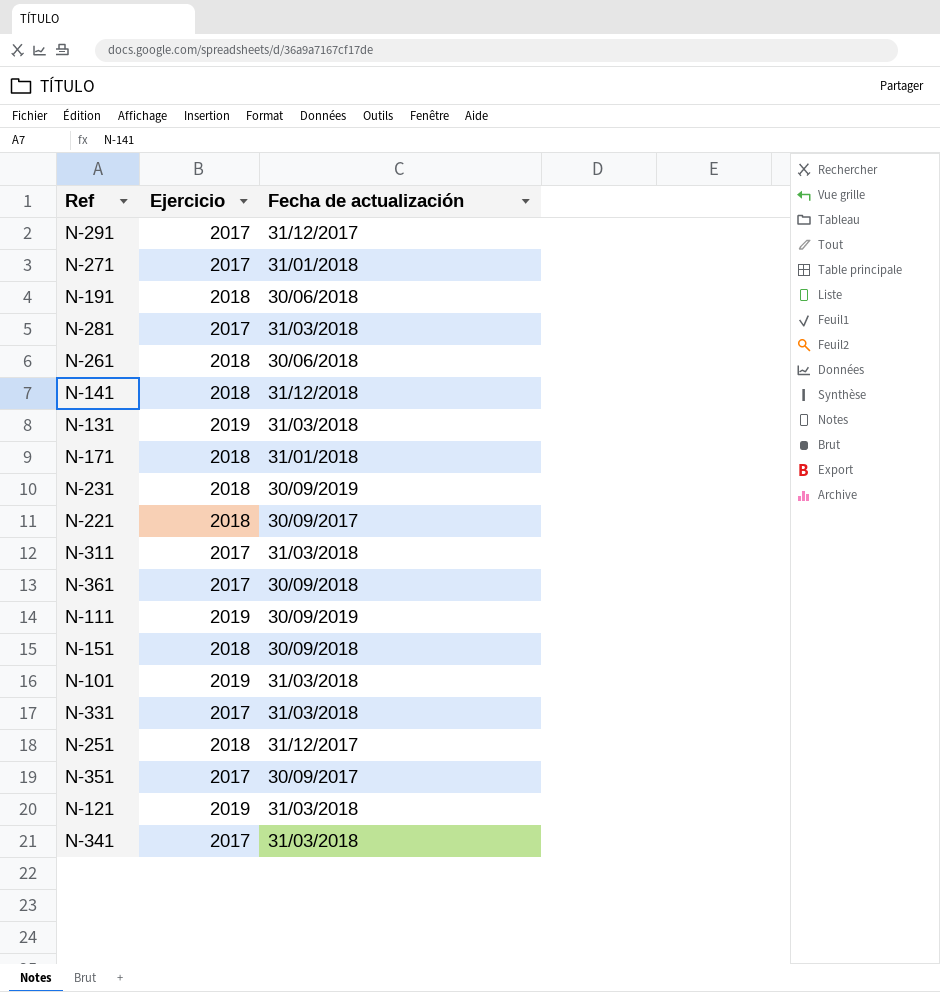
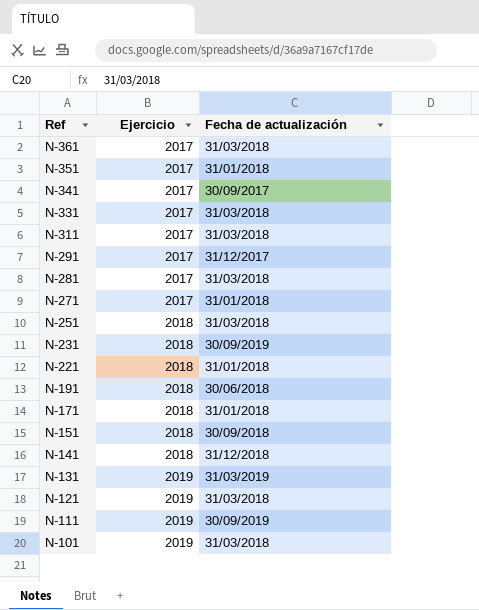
row order: none -> Ref descending
row N-261: 2018 | 30/06/2018 -> none
N-361 | Fecha de actualización: 30/09/2018 -> 31/03/2018
N-351 | Fecha de actualización: 30/09/2017 -> 31/01/2018
N-341 | Fecha de actualización: 31/03/2018 -> 30/09/2017
N-251 | Fecha de actualización: 31/12/2017 -> 31/03/2018
N-221 | Fecha de actualización: 30/09/2017 -> 31/01/2018
N-131 | Fecha de actualización: 31/03/2018 -> 31/03/2019

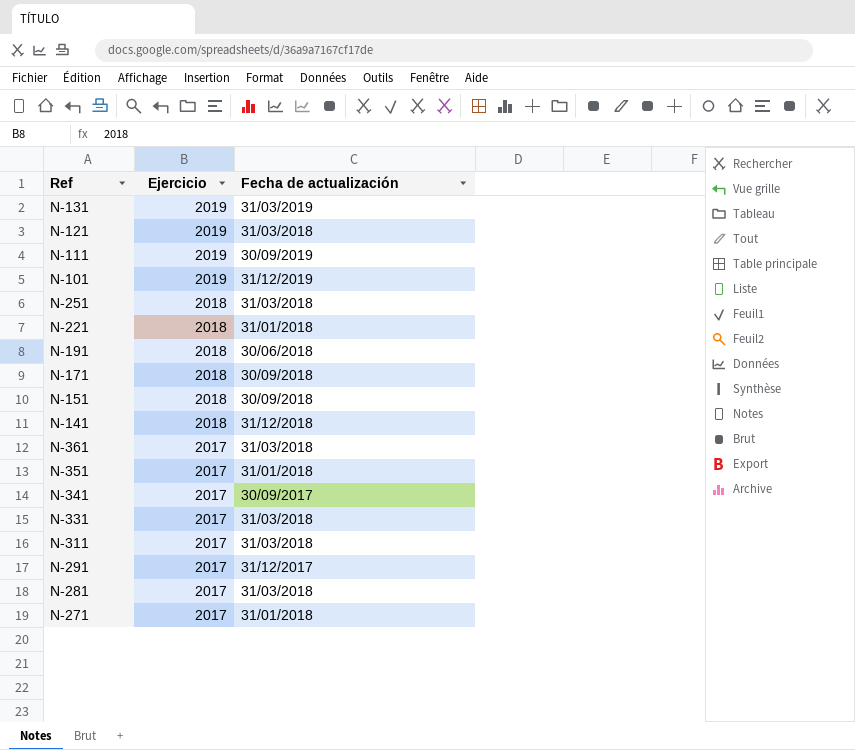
row order: Ref descending -> Ejercicio descending
row N-231: 2018 | 30/09/2019 -> none
N-101 | Fecha de actualización: 31/03/2018 -> 31/12/2019
N-171 | Fecha de actualización: 31/01/2018 -> 30/09/2018

